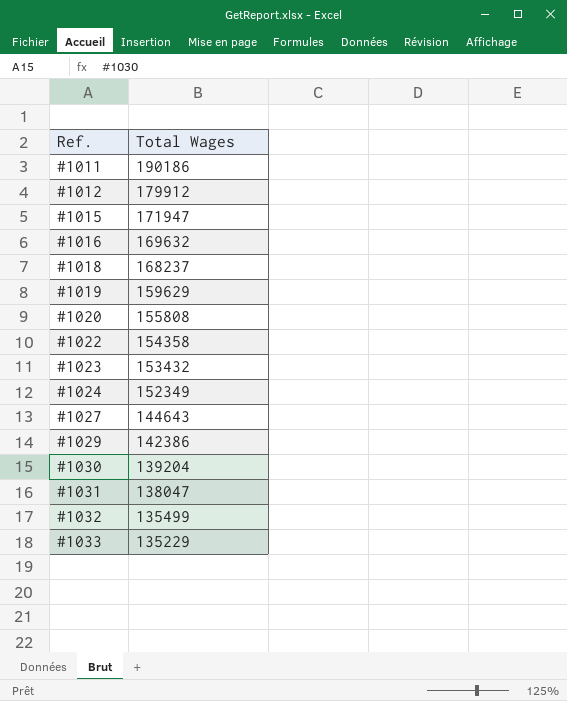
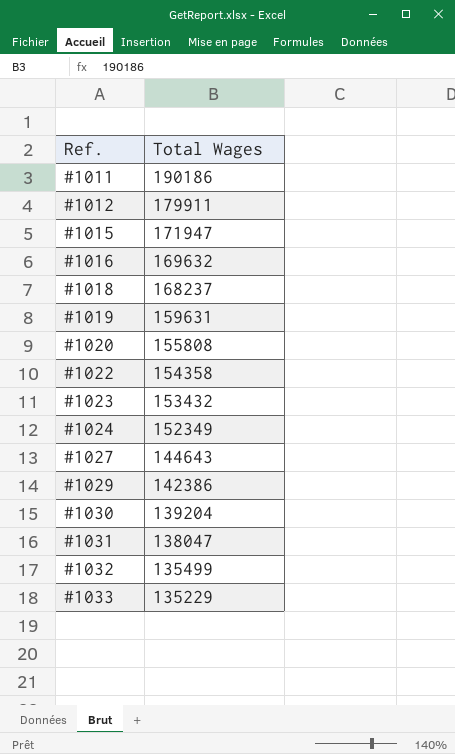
#1012 | Total Wages: 179912 -> 179911
#1019 | Total Wages: 159629 -> 159631

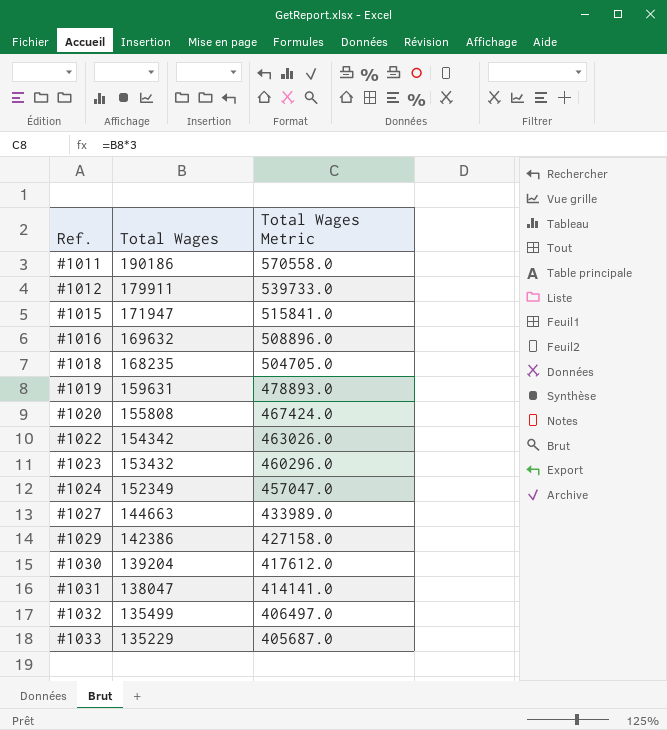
column Total Wages Metric | formula: none -> [Total Wages] * 3
#1018 | Total Wages: 168237 -> 168235
#1022 | Total Wages: 154358 -> 154342
#1027 | Total Wages: 144643 -> 144663

